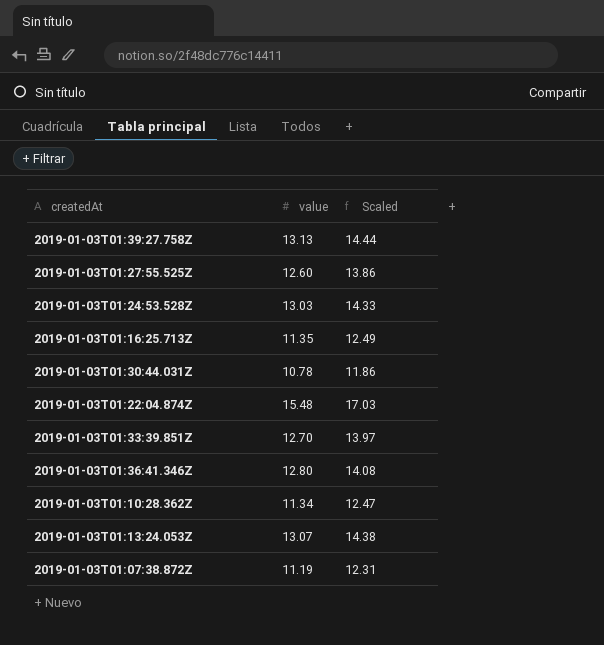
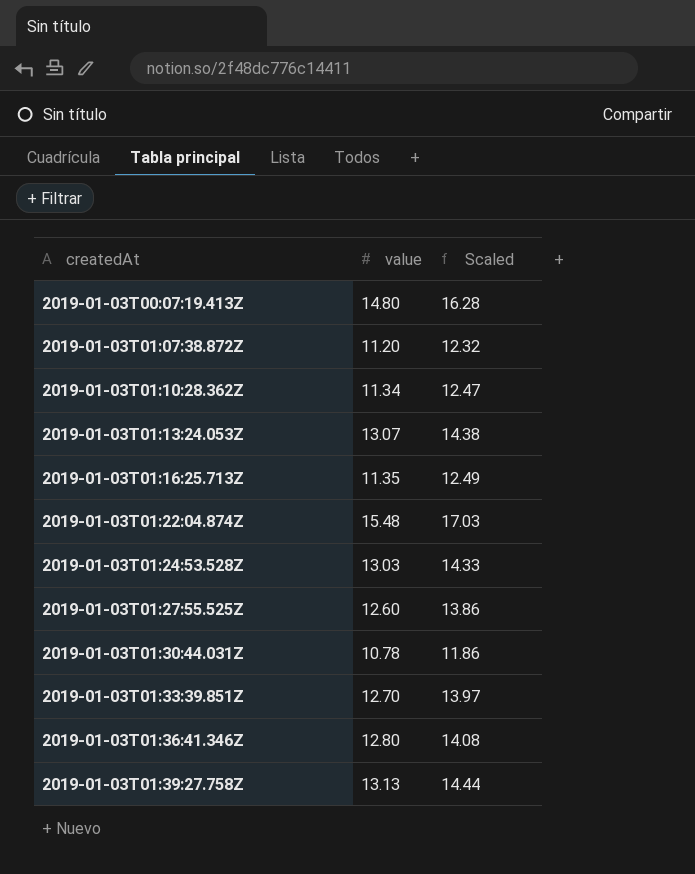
row order: none -> createdAt ascending
row 2019-01-03T00:07:19.413Z: none -> 14.80 | 16.28
2019-01-03T01:07:38.872Z | value: 11.19 -> 11.20
2019-01-03T01:07:38.872Z | Scaled: 12.31 -> 12.32

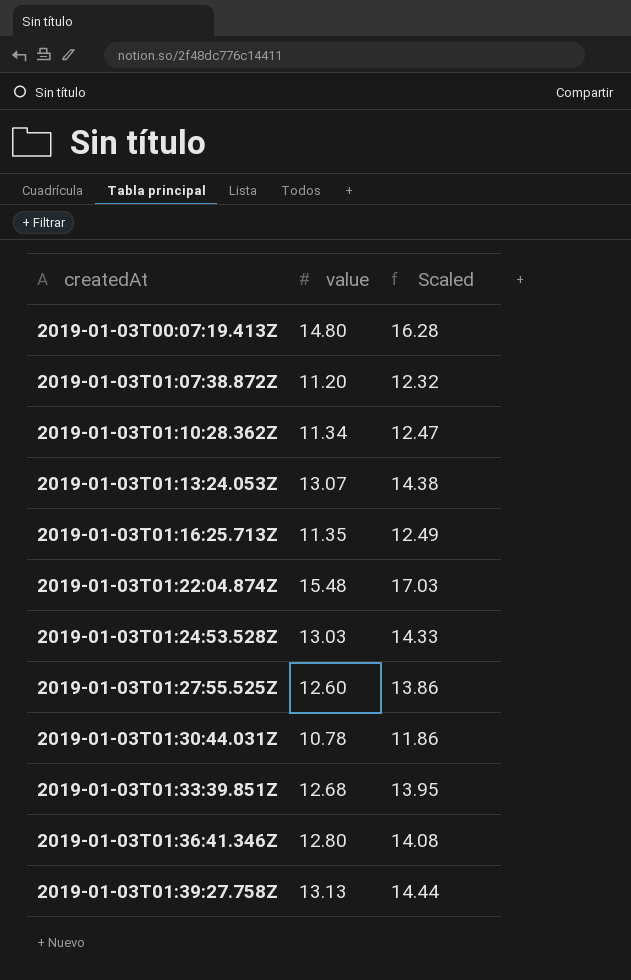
2019-01-03T01:33:39.851Z | value: 12.70 -> 12.68
2019-01-03T01:33:39.851Z | Scaled: 13.97 -> 13.95

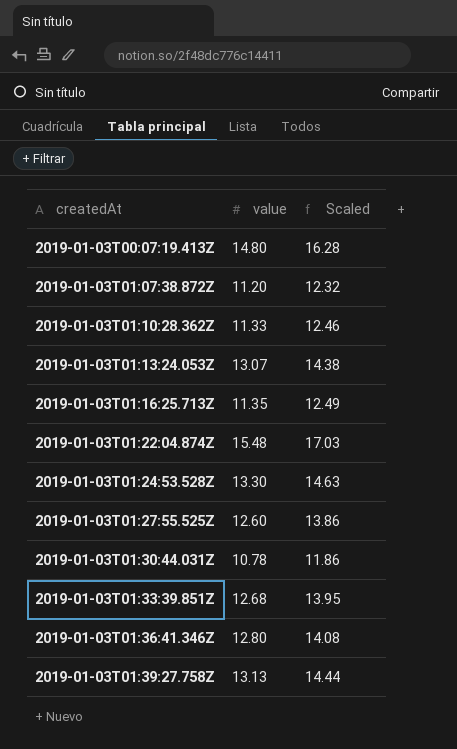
2019-01-03T01:10:28.362Z | value: 11.34 -> 11.33
2019-01-03T01:10:28.362Z | Scaled: 12.47 -> 12.46
2019-01-03T01:24:53.528Z | value: 13.03 -> 13.30
2019-01-03T01:24:53.528Z | Scaled: 14.33 -> 14.63

